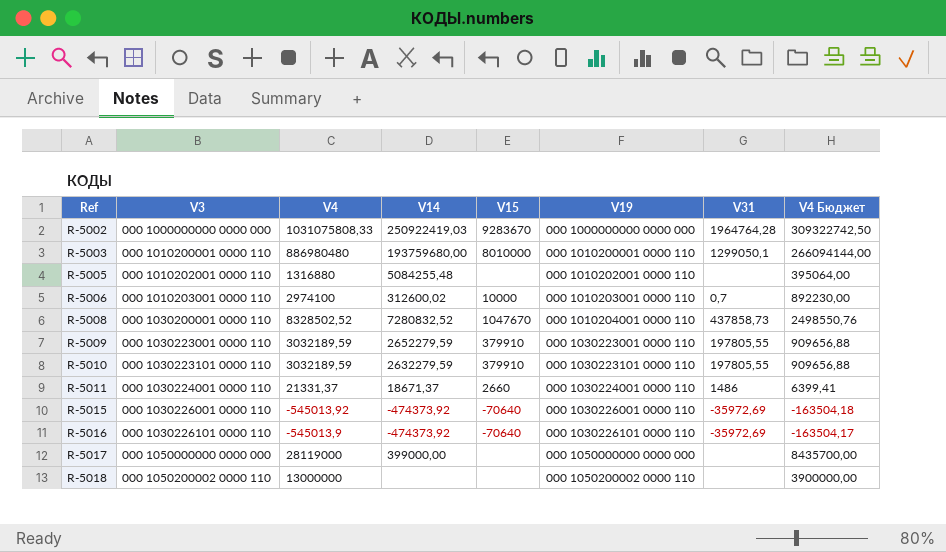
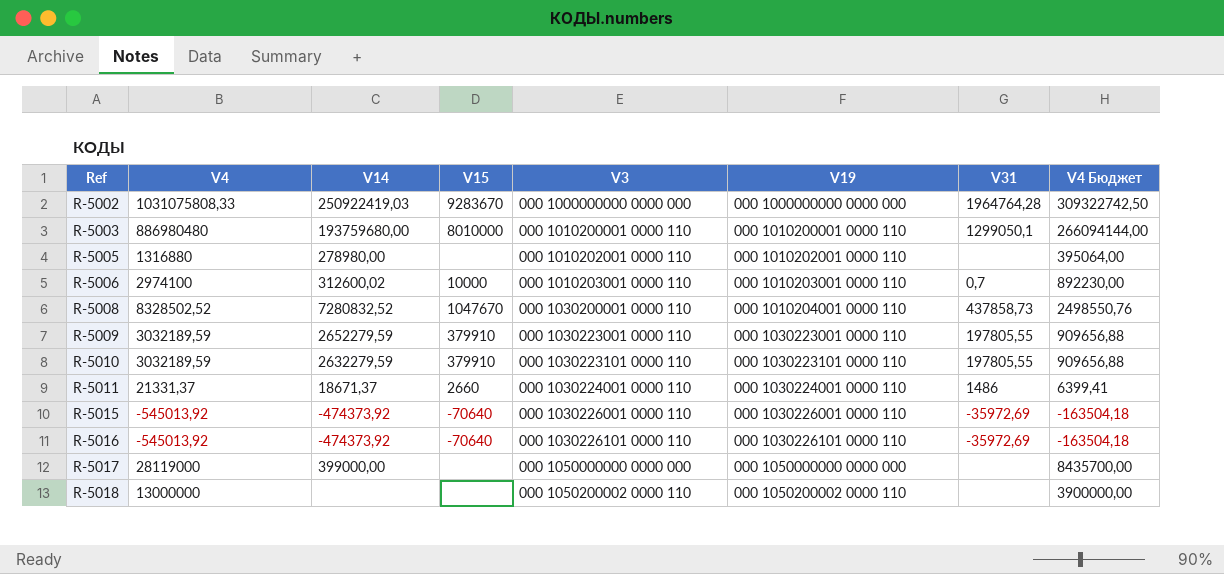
column V3 | position: 2 -> 5
R-5005 | V14: 5084255,48 -> 278980,00
R-5016 | V4: -545013,9 -> -545013,92
R-5016 | V4 Бюджет: -163504,17 -> -163504,18

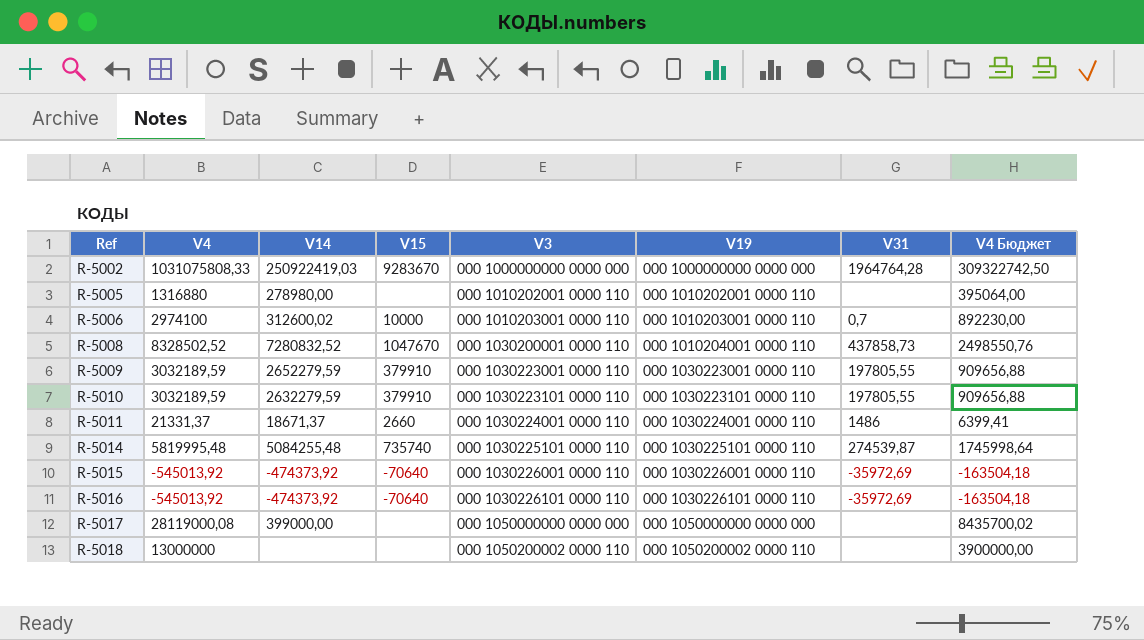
row R-5003: 886980480 | 193759680,00 | 8010000 | 000 1010200001 0000 110 | 000 1010200001 0000 110 | 1299050,1 | 266094144,00 -> none
row R-5014: none -> 5819995,48 | 5084255,48 | 735740 | 000 1030225101 0000 110 | 000 1030225101 0000 110 | 274539,87 | 1745998,64
R-5017 | V4: 28119000 -> 28119000,08
R-5017 | V4 Бюджет: 8435700,00 -> 8435700,02

